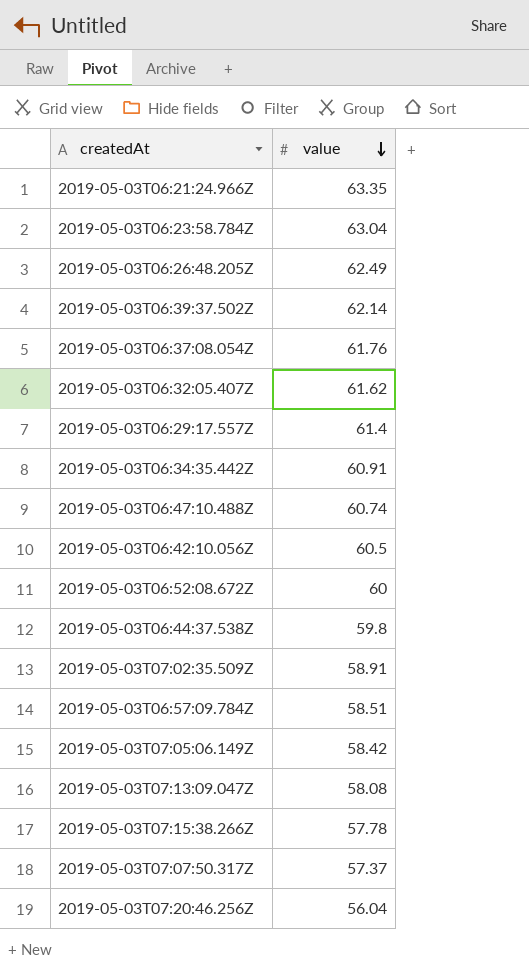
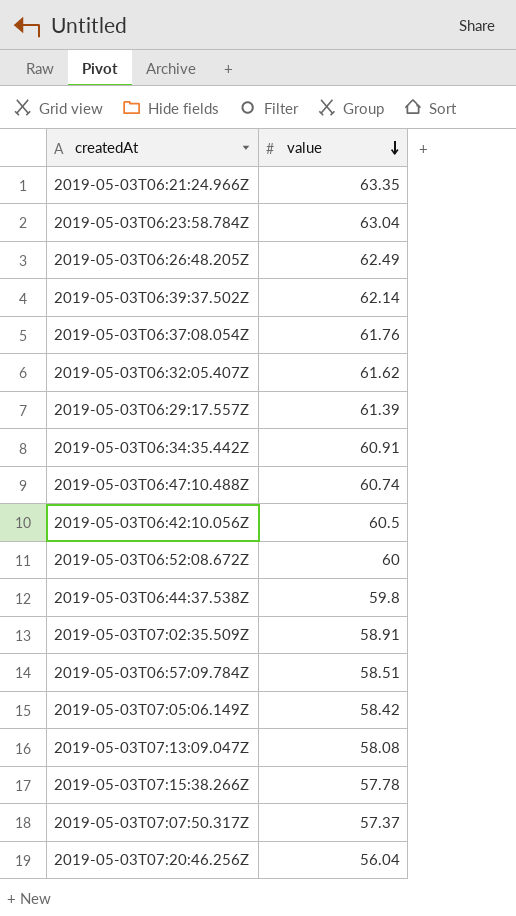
2019-05-03T06:29:17.557Z | value: 61.4 -> 61.39

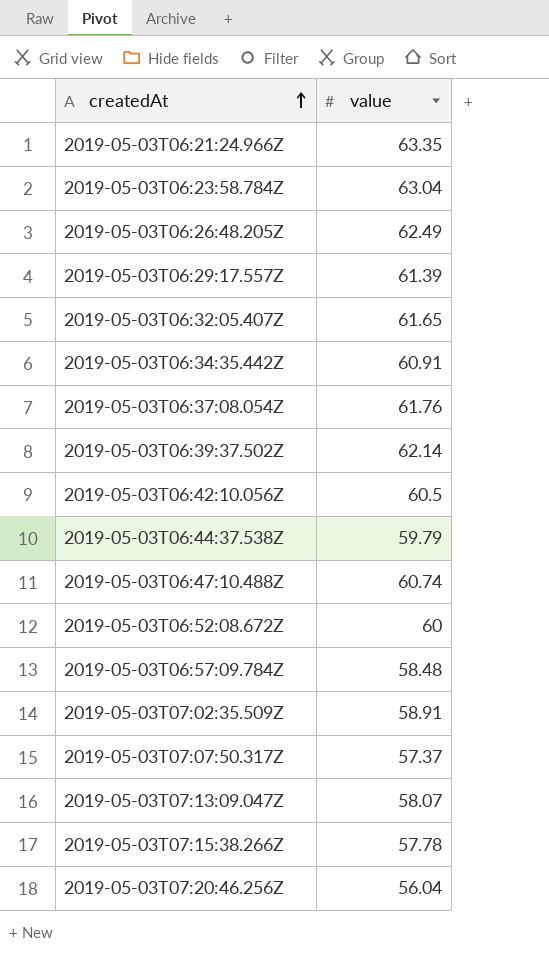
row order: value descending -> createdAt ascending
row 2019-05-03T07:05:06.149Z: 58.42 -> none
2019-05-03T06:32:05.407Z | value: 61.62 -> 61.65
2019-05-03T06:44:37.538Z | value: 59.8 -> 59.79
2019-05-03T06:57:09.784Z | value: 58.51 -> 58.48
2019-05-03T07:13:09.047Z | value: 58.08 -> 58.07

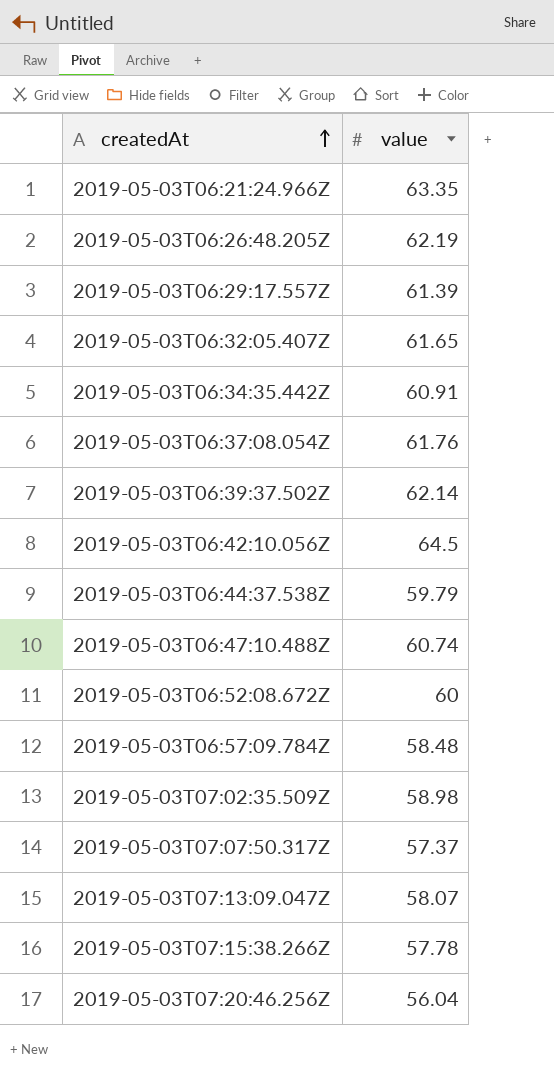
row 2019-05-03T06:23:58.784Z: 63.04 -> none
2019-05-03T06:26:48.205Z | value: 62.49 -> 62.19
2019-05-03T06:42:10.056Z | value: 60.5 -> 64.5
2019-05-03T07:02:35.509Z | value: 58.91 -> 58.98

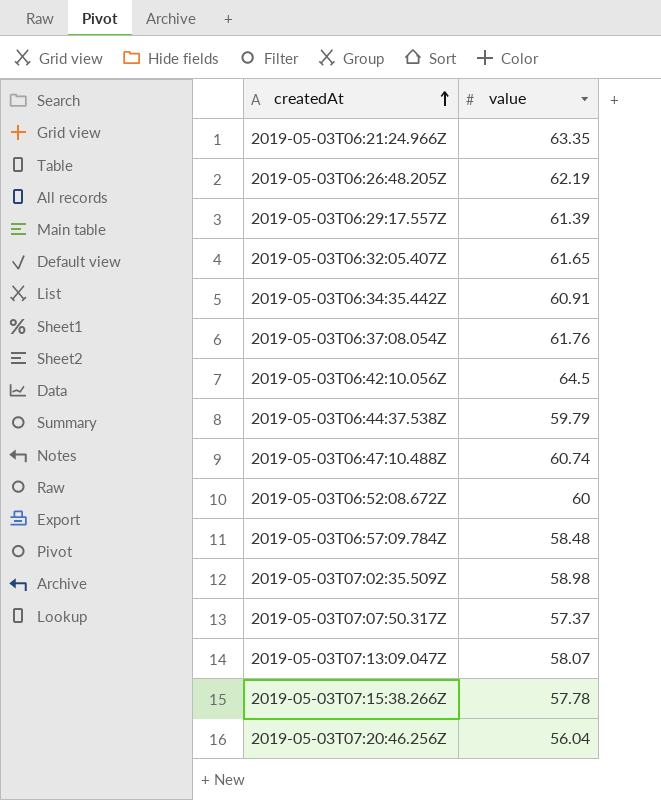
row 2019-05-03T06:39:37.502Z: 62.14 -> none

